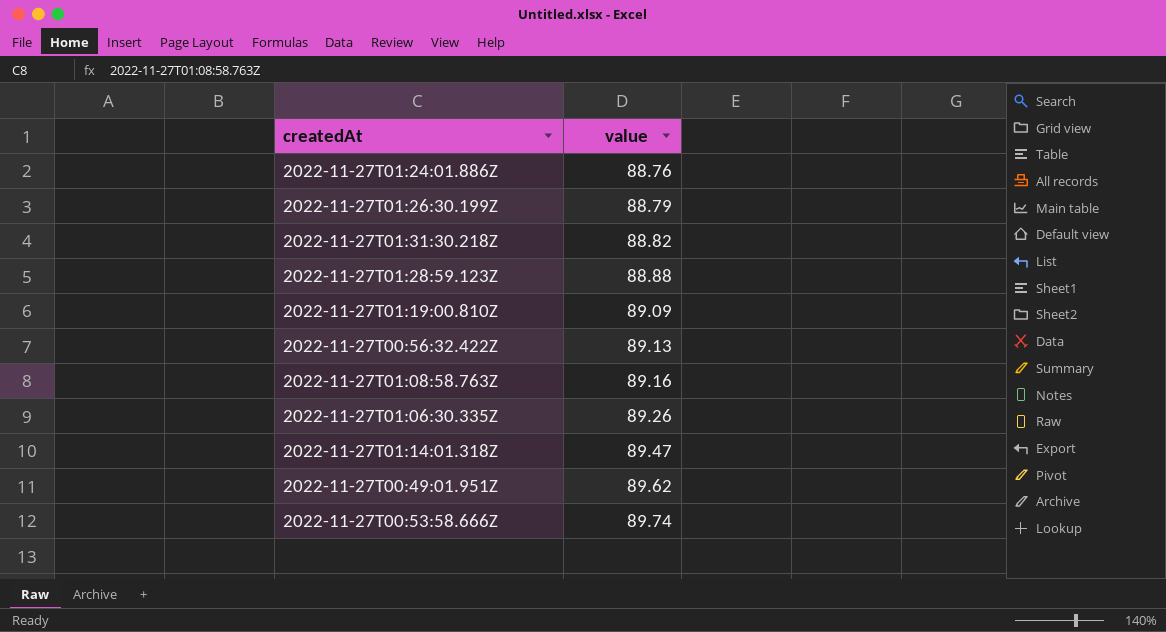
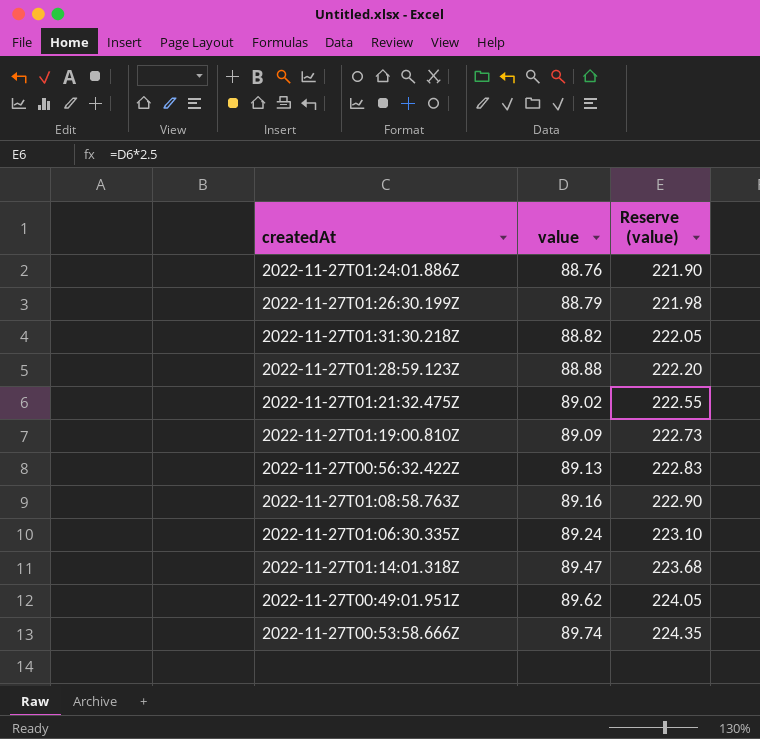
column Reserve (value) | formula: none -> [value] * 2.5
row 2022-11-27T01:21:32.475Z: none -> 89.02 | 222.55
2022-11-27T01:06:30.335Z | value: 89.26 -> 89.24

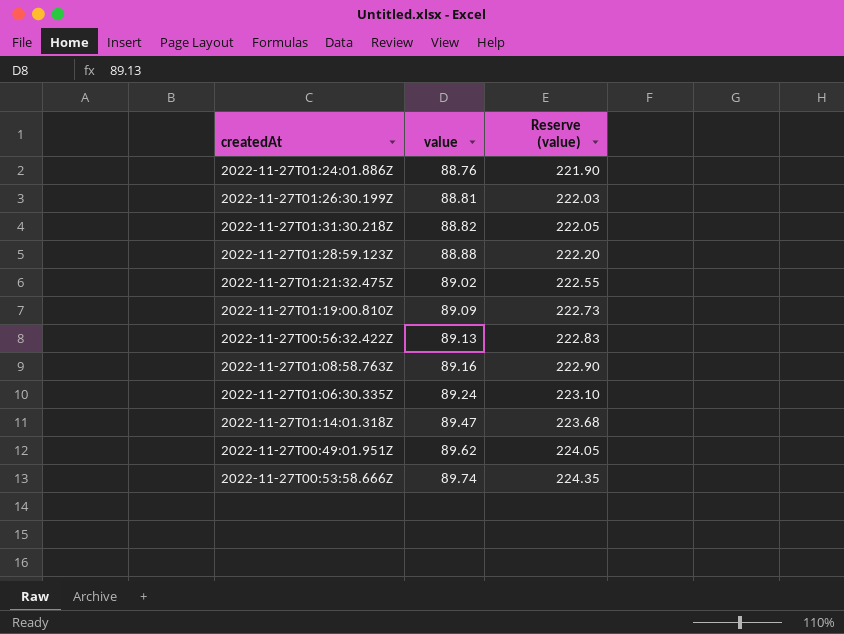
2022-11-27T01:26:30.199Z | value: 88.79 -> 88.81
2022-11-27T01:26:30.199Z | Reserve (value): 221.98 -> 222.03

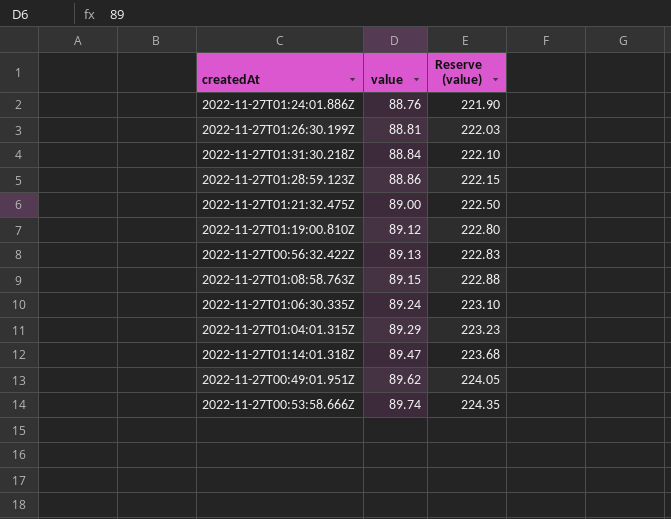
2022-11-27T01:31:30.218Z | value: 88.82 -> 88.84
2022-11-27T01:31:30.218Z | Reserve (value): 222.05 -> 222.10
2022-11-27T01:28:59.123Z | value: 88.88 -> 88.86
2022-11-27T01:28:59.123Z | Reserve (value): 222.20 -> 222.15
2022-11-27T01:21:32.475Z | value: 89.02 -> 89.00
2022-11-27T01:21:32.475Z | Reserve (value): 222.55 -> 222.50
2022-11-27T01:19:00.810Z | value: 89.09 -> 89.12
2022-11-27T01:19:00.810Z | Reserve (value): 222.73 -> 222.80
2022-11-27T01:08:58.763Z | value: 89.16 -> 89.15
2022-11-27T01:08:58.763Z | Reserve (value): 222.90 -> 222.88
row 2022-11-27T01:04:01.315Z: none -> 89.29 | 223.23

